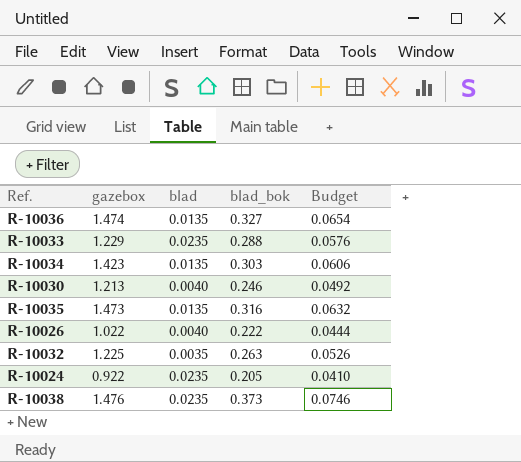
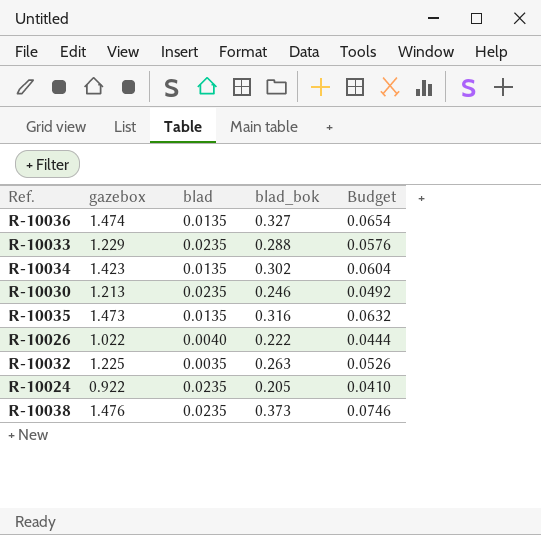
R-10034 | blad_bok: 0.303 -> 0.302
R-10034 | Budget: 0.0606 -> 0.0604
R-10030 | blad: 0.0040 -> 0.0235

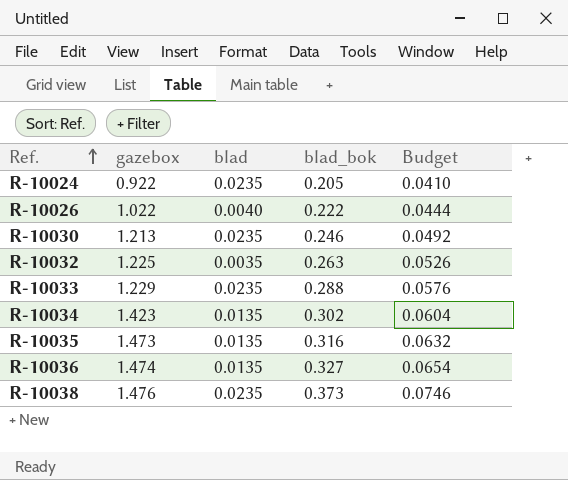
row order: none -> Ref. ascending

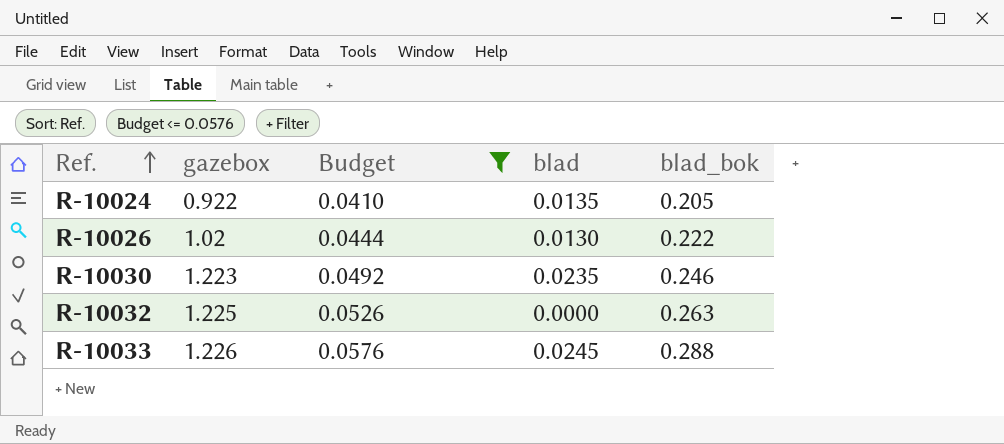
filter: none -> Budget <= 0.0576
column Budget | position: 5 -> 3
R-10024 | blad: 0.0235 -> 0.0135
R-10026 | gazebox: 1.022 -> 1.02
R-10026 | blad: 0.0040 -> 0.0130
R-10030 | gazebox: 1.213 -> 1.223
R-10032 | blad: 0.0035 -> 0.0000
R-10033 | gazebox: 1.229 -> 1.226
R-10033 | blad: 0.0235 -> 0.0245

